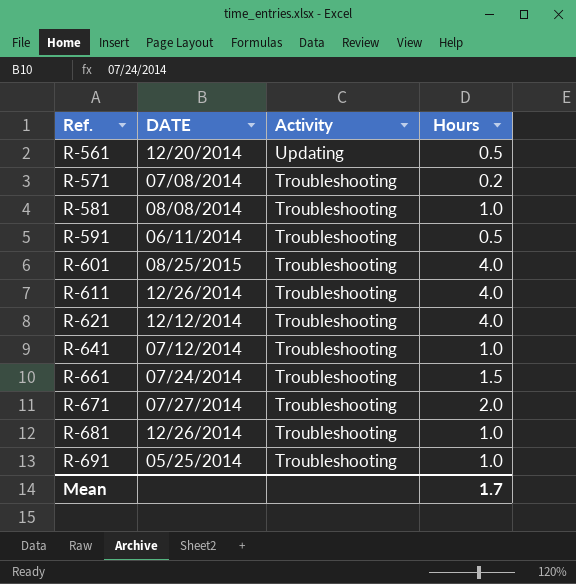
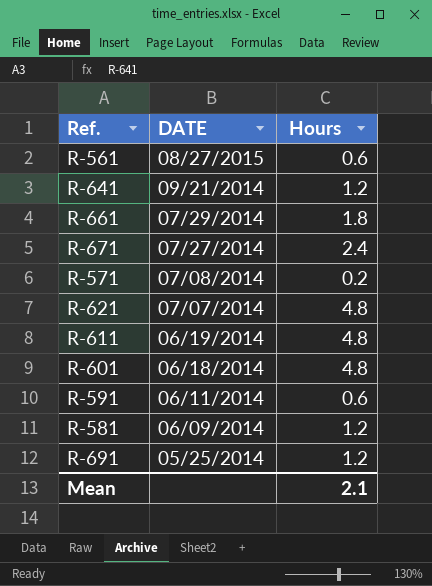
row order: Ref. ascending -> DATE descending
column Activity | position: 3 -> none
row R-681: 12/26/2014 | Troubleshooting | 1.0 -> none
R-561 | DATE: 12/20/2014 -> 08/27/2015
R-561 | Hours: 0.5 -> 0.6
R-641 | DATE: 07/12/2014 -> 09/21/2014
R-641 | Hours: 1.0 -> 1.2
R-661 | DATE: 07/24/2014 -> 07/29/2014
R-661 | Hours: 1.5 -> 1.8
R-671 | Hours: 2.0 -> 2.4
R-621 | DATE: 12/12/2014 -> 07/07/2014
R-621 | Hours: 4.0 -> 4.8
R-611 | DATE: 12/26/2014 -> 06/19/2014
R-611 | Hours: 4.0 -> 4.8
R-601 | DATE: 08/25/2015 -> 06/18/2014
R-601 | Hours: 4.0 -> 4.8
R-591 | Hours: 0.5 -> 0.6
R-581 | DATE: 08/08/2014 -> 06/09/2014
R-581 | Hours: 1.0 -> 1.2
R-691 | Hours: 1.0 -> 1.2
Mean | Hours: 1.7 -> 2.1

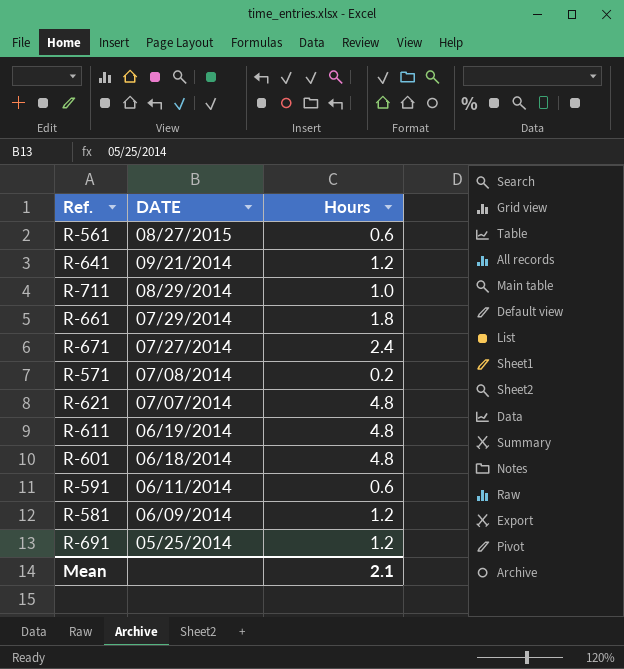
row R-711: none -> 08/29/2014 | 1.0

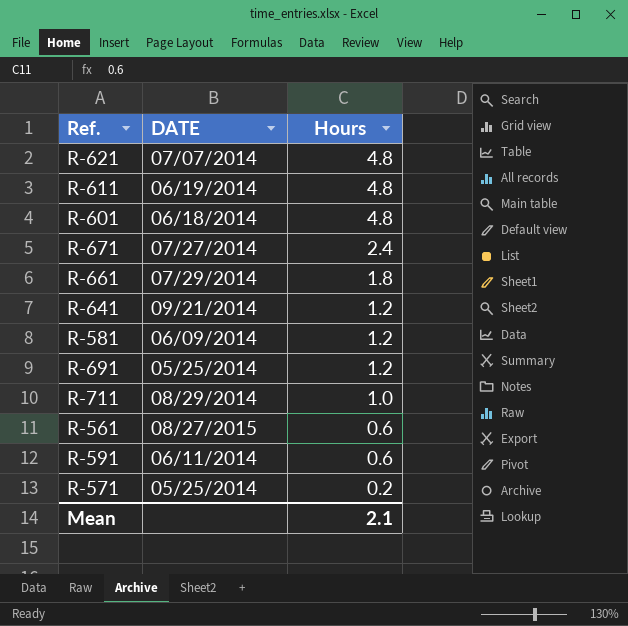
row order: DATE descending -> Hours descending
R-571 | DATE: 07/08/2014 -> 05/25/2014

